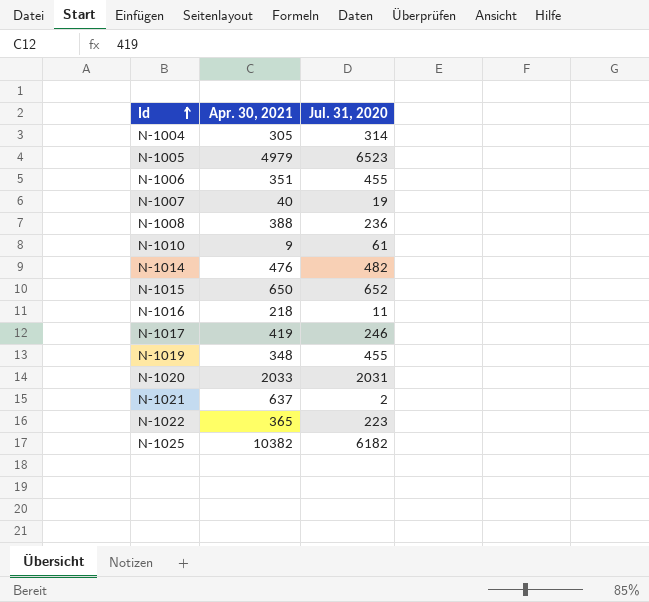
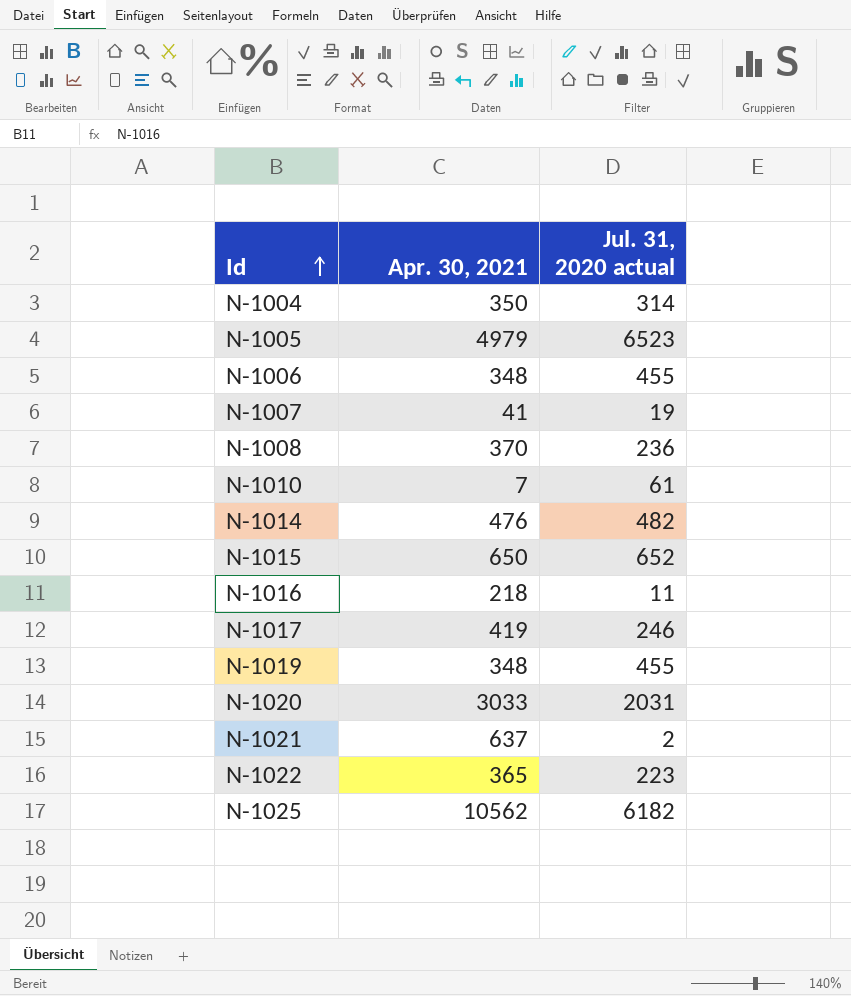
column name: Jul. 31, 2020 -> Jul. 31, 2020 actual
N-1004 | Apr. 30, 2021: 305 -> 350
N-1006 | Apr. 30, 2021: 351 -> 348
N-1007 | Apr. 30, 2021: 40 -> 41
N-1008 | Apr. 30, 2021: 388 -> 370
N-1010 | Apr. 30, 2021: 9 -> 7
N-1020 | Apr. 30, 2021: 2033 -> 3033
N-1025 | Apr. 30, 2021: 10382 -> 10562

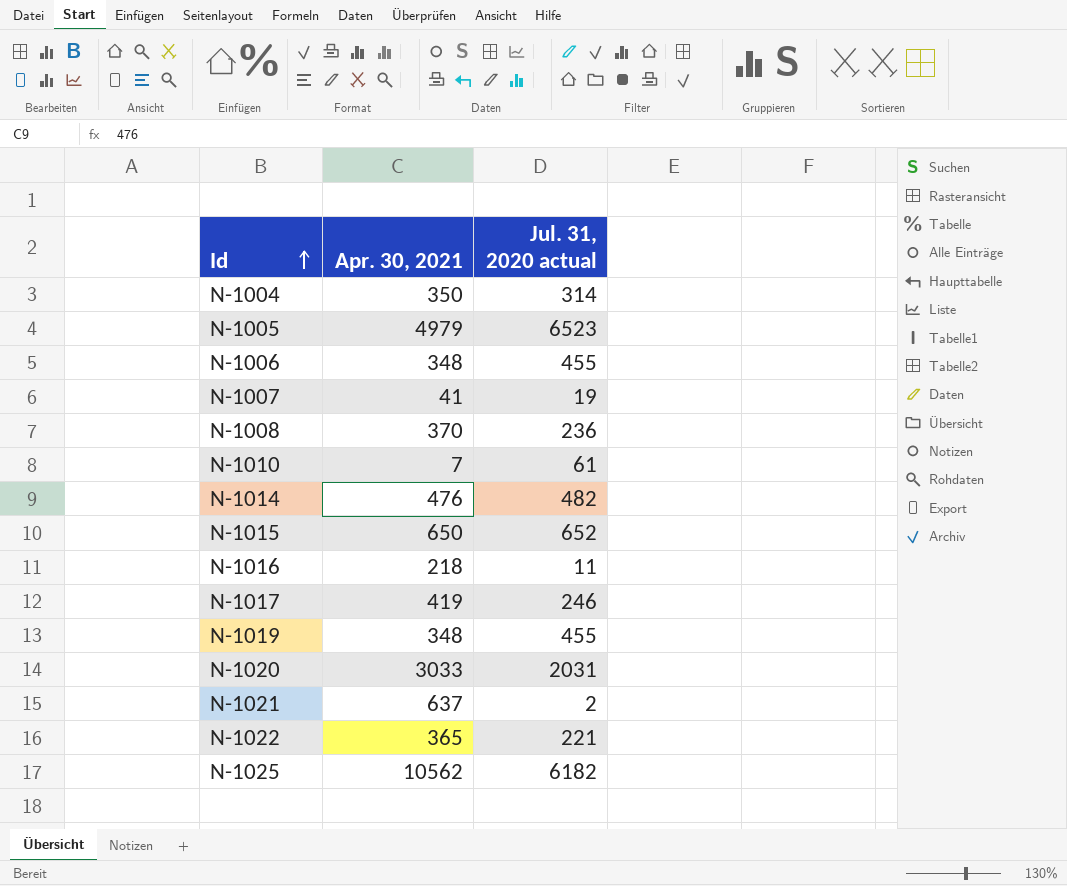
N-1022 | Jul. 31, 2020 actual: 223 -> 221

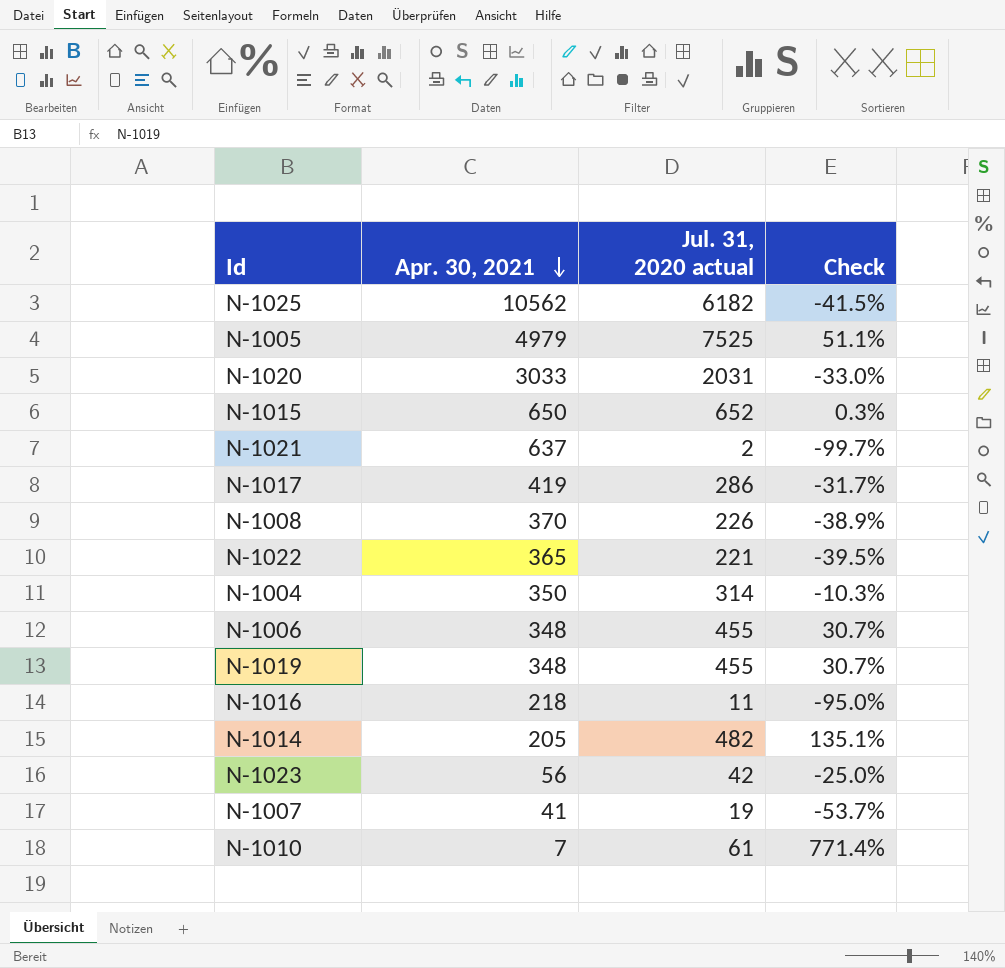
row order: Id ascending -> Apr. 30, 2021 descending
column Check | formula: none -> ([Jul. 31, 2020 actual] - [Apr. 30, 2021]) / [Apr. 30, 2021]
N-1005 | Jul. 31, 2020 actual: 6523 -> 7525
N-1017 | Jul. 31, 2020 actual: 246 -> 286
N-1008 | Jul. 31, 2020 actual: 236 -> 226
N-1014 | Apr. 30, 2021: 476 -> 205
row N-1023: none -> 56 | 42 | -25.0%

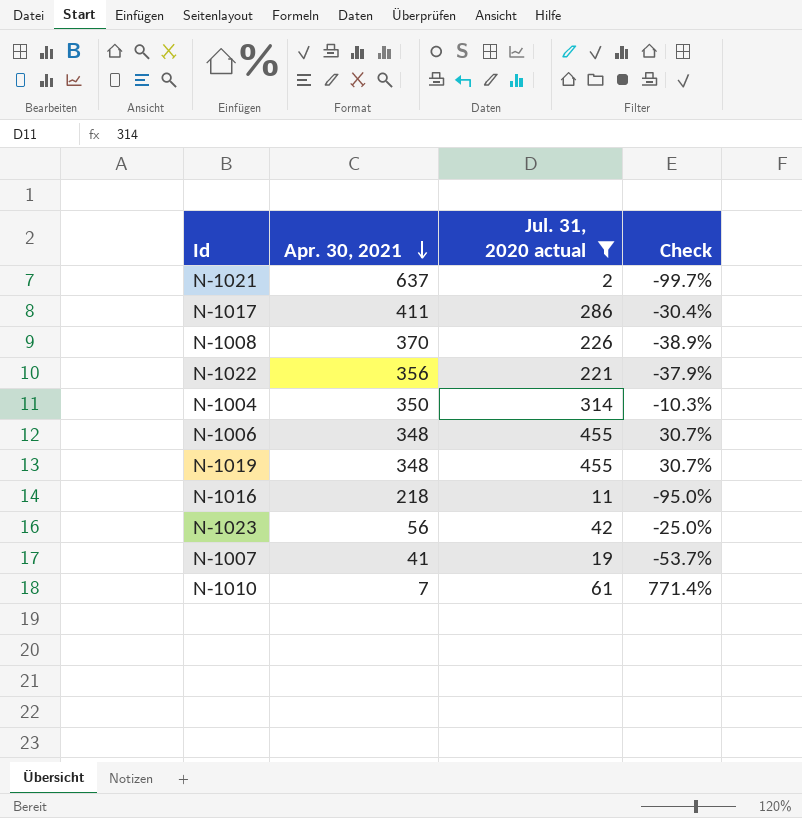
filter: none -> Jul. 31, 2020 actual <= 455
N-1017 | Apr. 30, 2021: 419 -> 411
N-1017 | Check: -31.7% -> -30.4%
N-1022 | Apr. 30, 2021: 365 -> 356
N-1022 | Check: -39.5% -> -37.9%

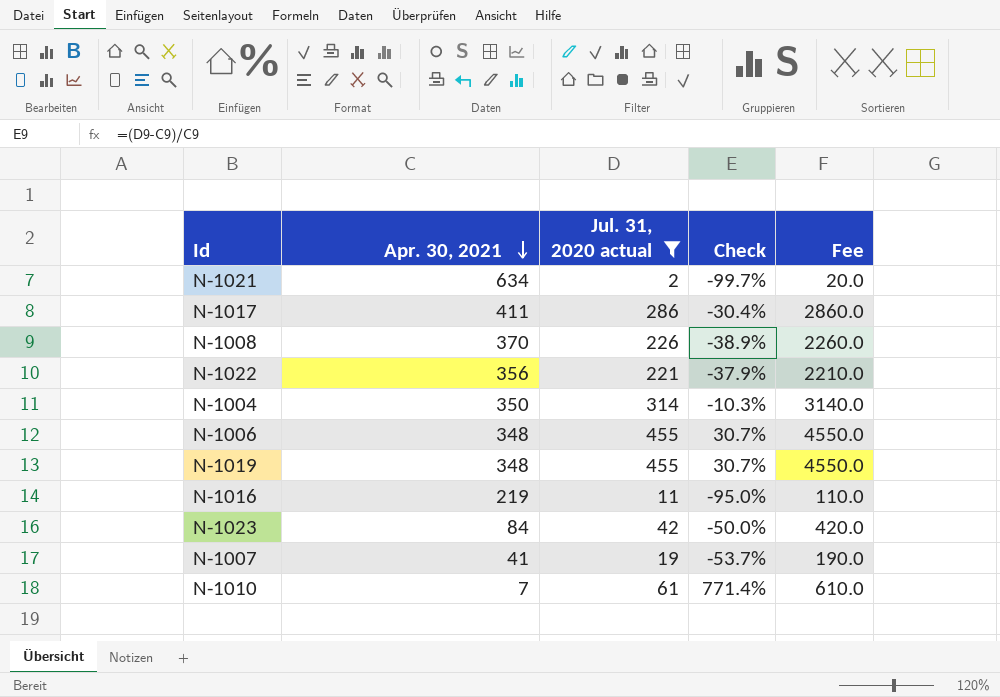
column Fee | formula: none -> [Jul. 31, 2020 actual] * 10
N-1021 | Apr. 30, 2021: 637 -> 634
N-1016 | Apr. 30, 2021: 218 -> 219
N-1023 | Apr. 30, 2021: 56 -> 84
N-1023 | Check: -25.0% -> -50.0%

